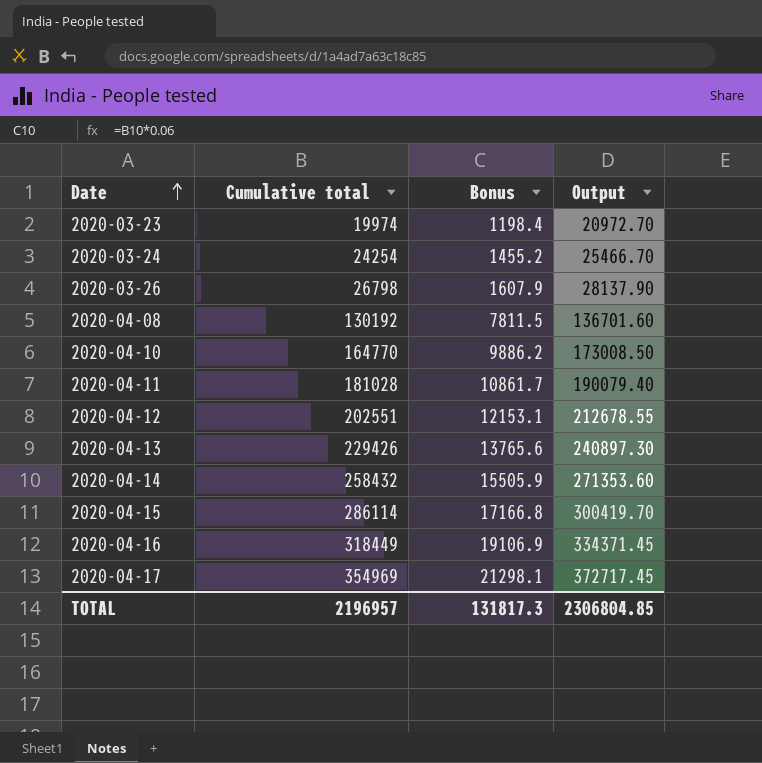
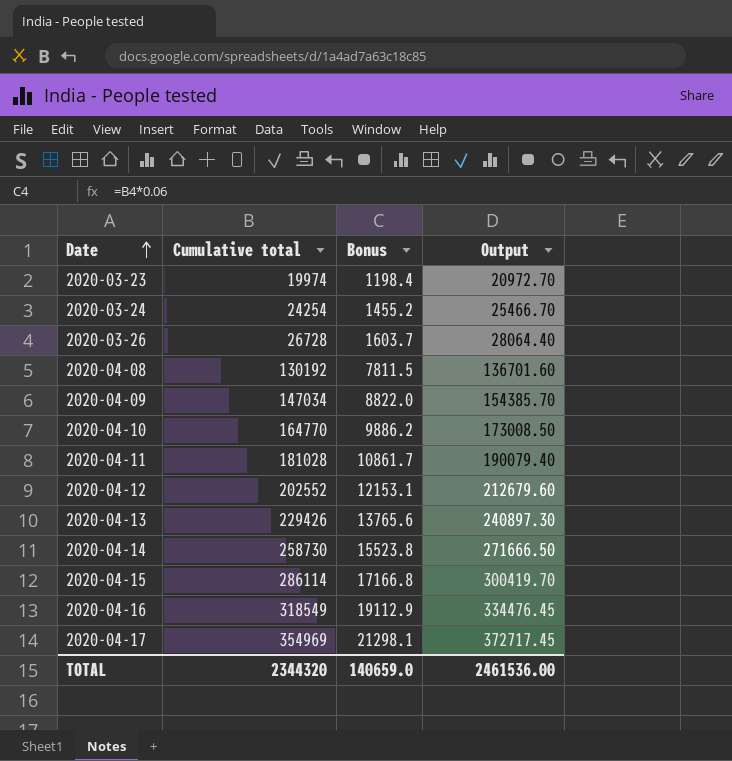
2020-03-26 | Cumulative total: 26798 -> 26728
2020-03-26 | Bonus: 1607.9 -> 1603.7
2020-03-26 | Output: 28137.90 -> 28064.40
row 2020-04-09: none -> 147034 | 8822.0 | 154385.70
2020-04-12 | Cumulative total: 202551 -> 202552
2020-04-12 | Output: 212678.55 -> 212679.60
2020-04-14 | Cumulative total: 258432 -> 258730
2020-04-14 | Bonus: 15505.9 -> 15523.8
2020-04-14 | Output: 271353.60 -> 271666.50
2020-04-16 | Cumulative total: 318449 -> 318549
2020-04-16 | Bonus: 19106.9 -> 19112.9
2020-04-16 | Output: 334371.45 -> 334476.45
TOTAL | Cumulative total: 2196957 -> 2344320
TOTAL | Bonus: 131817.3 -> 140659.0
TOTAL | Output: 2306804.85 -> 2461536.00

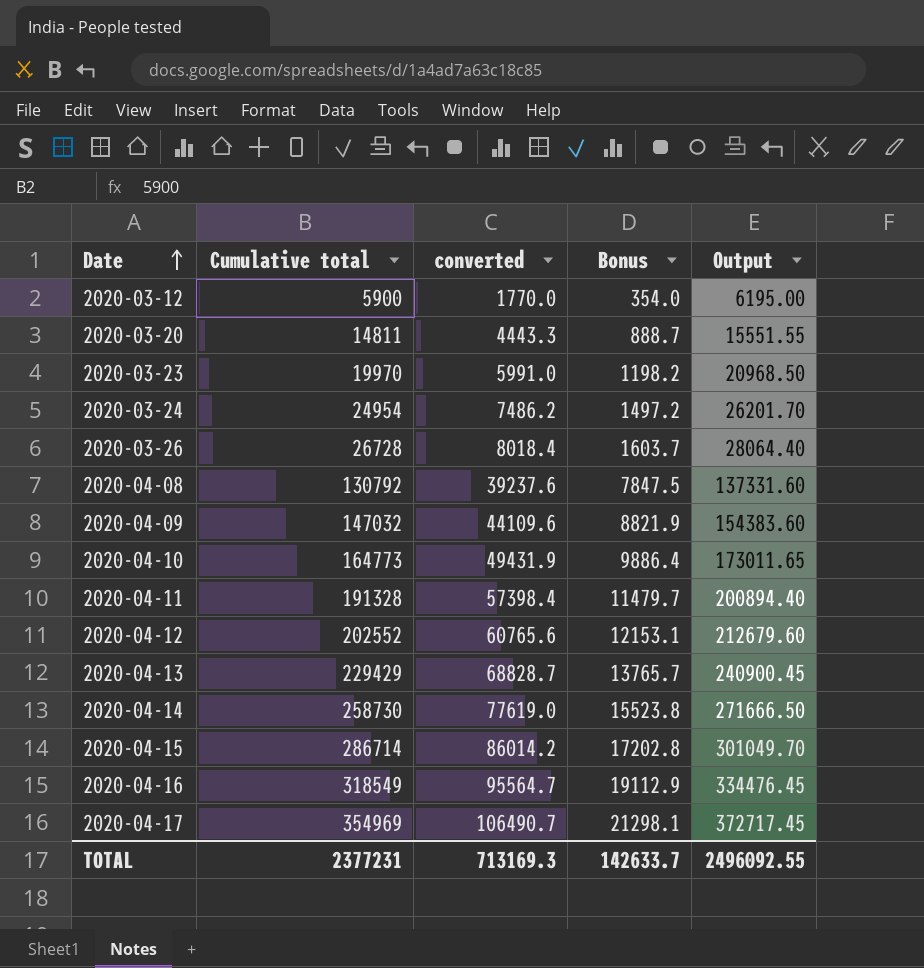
column converted | formula: none -> [Cumulative total] * 0.3
row 2020-03-12: none -> 5900 | 1770.0 | 354.0 | 6195.00
row 2020-03-20: none -> 14811 | 4443.3 | 888.7 | 15551.55
2020-03-23 | Cumulative total: 19974 -> 19970
2020-03-23 | Bonus: 1198.4 -> 1198.2
2020-03-23 | Output: 20972.70 -> 20968.50
2020-03-24 | Cumulative total: 24254 -> 24954
2020-03-24 | Bonus: 1455.2 -> 1497.2
2020-03-24 | Output: 25466.70 -> 26201.70
2020-04-08 | Cumulative total: 130192 -> 130792
2020-04-08 | Bonus: 7811.5 -> 7847.5
2020-04-08 | Output: 136701.60 -> 137331.60
2020-04-09 | Cumulative total: 147034 -> 147032
2020-04-09 | Bonus: 8822.0 -> 8821.9
2020-04-09 | Output: 154385.70 -> 154383.60
2020-04-10 | Cumulative total: 164770 -> 164773
2020-04-10 | Bonus: 9886.2 -> 9886.4
2020-04-10 | Output: 173008.50 -> 173011.65
2020-04-11 | Cumulative total: 181028 -> 191328
2020-04-11 | Bonus: 10861.7 -> 11479.7
2020-04-11 | Output: 190079.40 -> 200894.40
2020-04-13 | Cumulative total: 229426 -> 229429
2020-04-13 | Bonus: 13765.6 -> 13765.7
2020-04-13 | Output: 240897.30 -> 240900.45
2020-04-15 | Cumulative total: 286114 -> 286714
2020-04-15 | Bonus: 17166.8 -> 17202.8
2020-04-15 | Output: 300419.70 -> 301049.70
TOTAL | Cumulative total: 2344320 -> 2377231
TOTAL | Bonus: 140659.0 -> 142633.7
TOTAL | Output: 2461536.00 -> 2496092.55

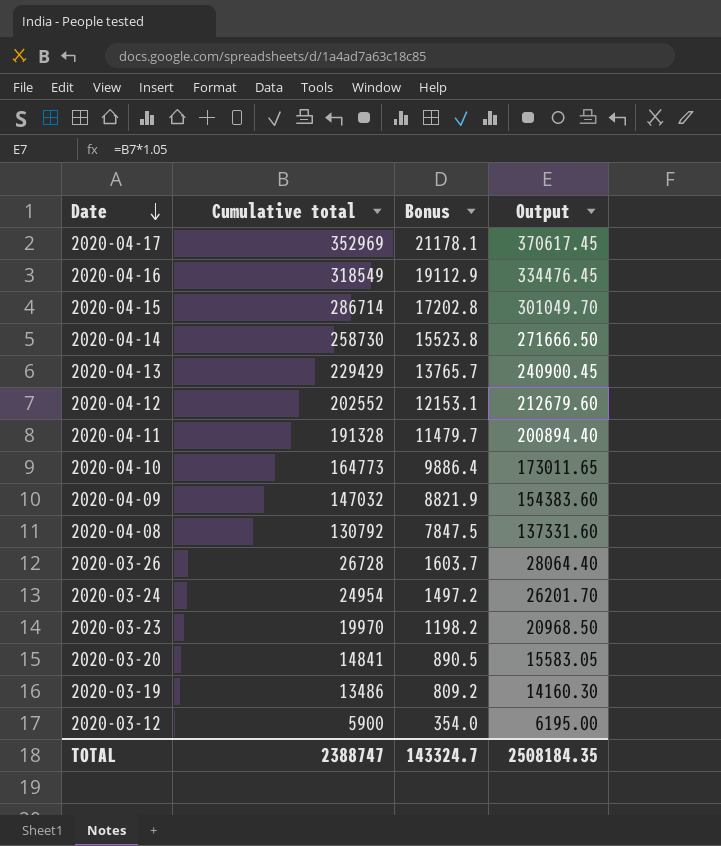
row order: Date ascending -> Date descending
column converted | formula: [Cumulative total] * 0.3 -> none
2020-04-17 | Cumulative total: 354969 -> 352969
2020-04-17 | Bonus: 21298.1 -> 21178.1
2020-04-17 | Output: 372717.45 -> 370617.45
2020-03-20 | Cumulative total: 14811 -> 14841
2020-03-20 | Bonus: 888.7 -> 890.5
2020-03-20 | Output: 15551.55 -> 15583.05
row 2020-03-19: none -> 13486 | 809.2 | 14160.30
TOTAL | Cumulative total: 2377231 -> 2388747
TOTAL | Bonus: 142633.7 -> 143324.7
TOTAL | Output: 2496092.55 -> 2508184.35

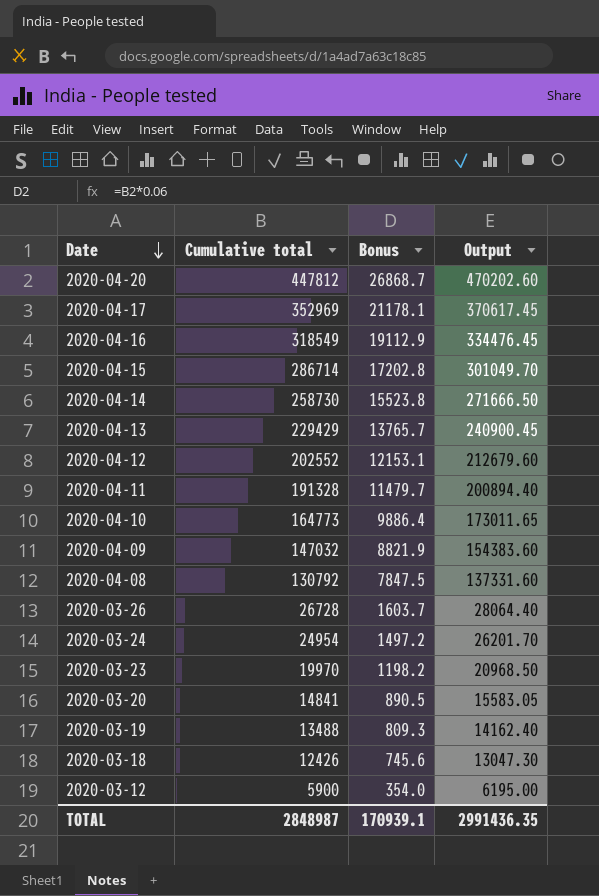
row 2020-04-20: none -> 447812 | 26868.7 | 470202.60
2020-03-19 | Cumulative total: 13486 -> 13488
2020-03-19 | Bonus: 809.2 -> 809.3
2020-03-19 | Output: 14160.30 -> 14162.40
row 2020-03-18: none -> 12426 | 745.6 | 13047.30
TOTAL | Cumulative total: 2388747 -> 2848987
TOTAL | Bonus: 143324.7 -> 170939.1
TOTAL | Output: 2508184.35 -> 2991436.35

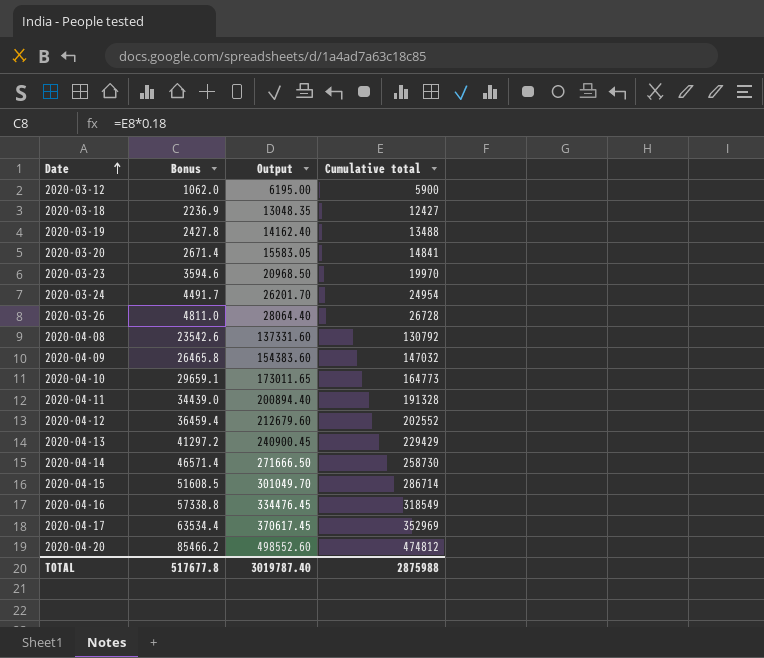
row order: Date descending -> Date ascending
column Bonus | formula: [Cumulative total] * 0.06 -> [Cumulative total] * 0.18
column Cumulative total | position: 2 -> 4
2020-03-18 | Output: 13047.30 -> 13048.35
2020-03-18 | Cumulative total: 12426 -> 12427
2020-04-20 | Output: 470202.60 -> 498552.60
2020-04-20 | Cumulative total: 447812 -> 474812
TOTAL | Bonus: 170939.1 -> 517677.8
TOTAL | Output: 2991436.35 -> 3019787.40
TOTAL | Cumulative total: 2848987 -> 2875988

